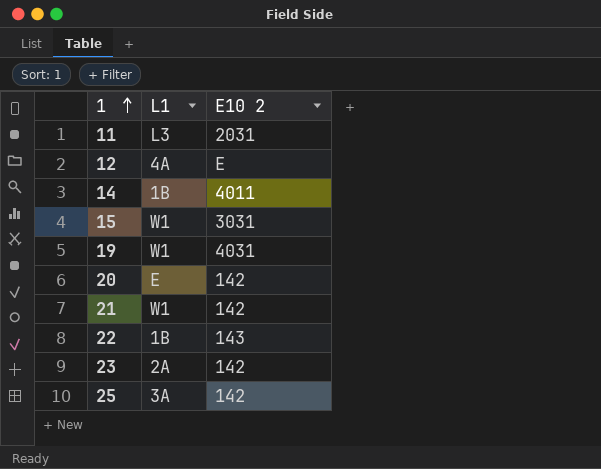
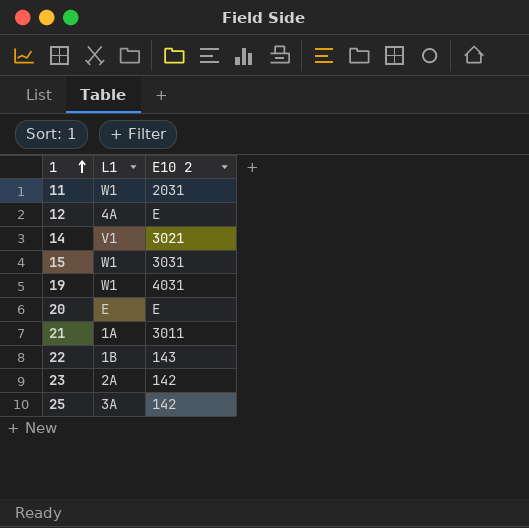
11 | L1: L3 -> W1
14 | L1: 1B -> V1
14 | E10 2: 4011 -> 3021
20 | E10 2: 142 -> E
21 | L1: W1 -> 1A
21 | E10 2: 142 -> 3011

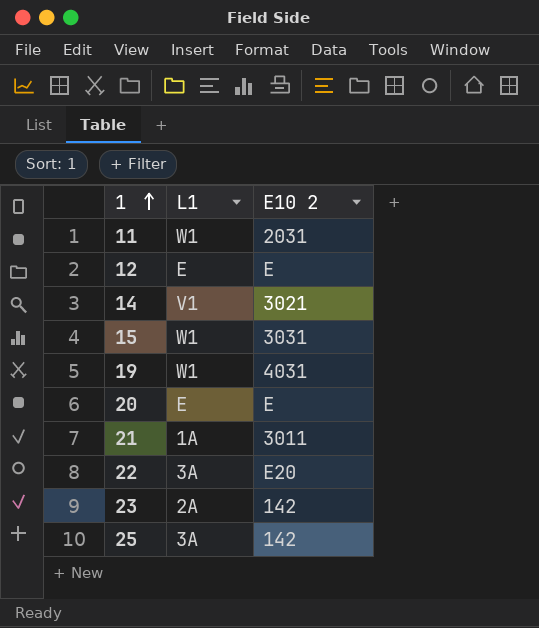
12 | L1: 4A -> E
22 | L1: 1B -> 3A
22 | E10 2: 143 -> E20

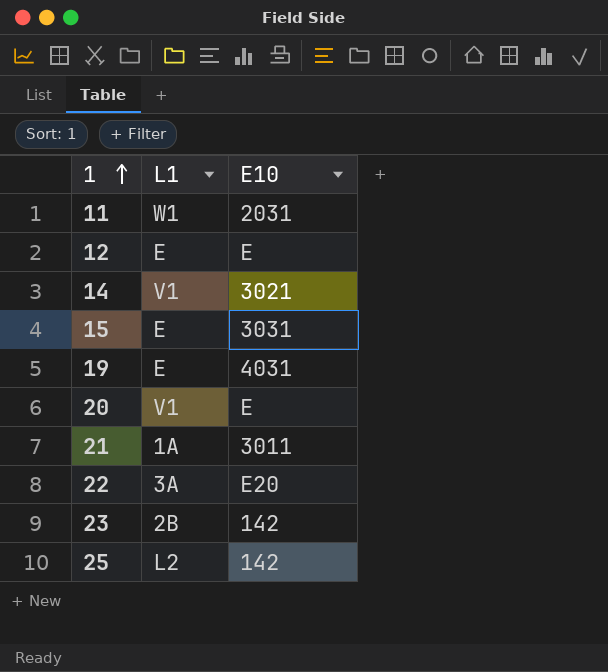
column name: E10 2 -> E10
15 | L1: W1 -> E
19 | L1: W1 -> E
20 | L1: E -> V1
23 | L1: 2A -> 2B
25 | L1: 3A -> L2

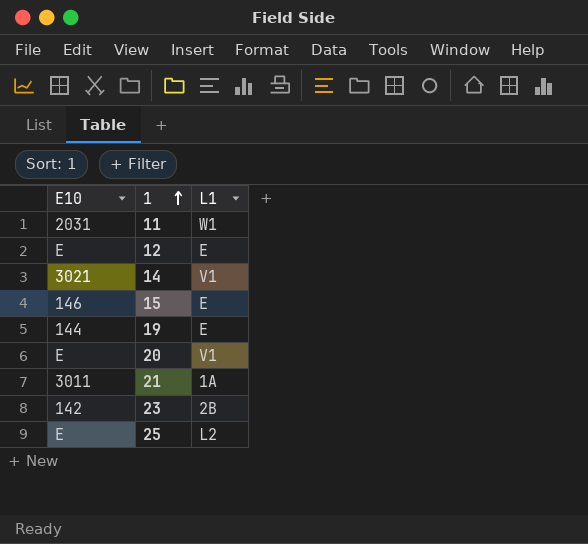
column E10 | position: 3 -> 1
row 22: 3A | E20 -> none
15 | E10: 3031 -> 146
19 | E10: 4031 -> 144
25 | E10: 142 -> E

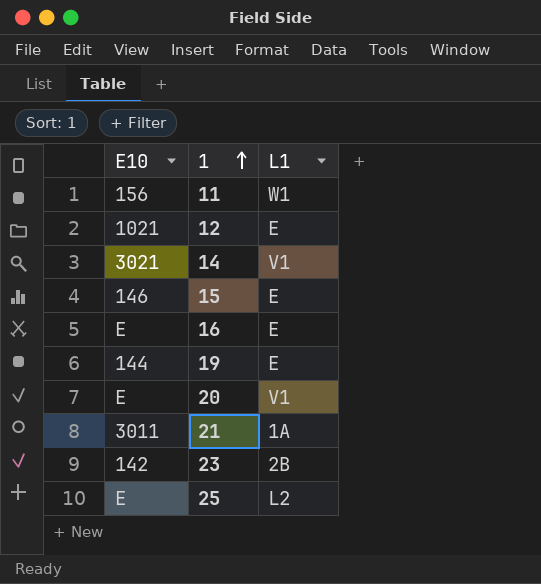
11 | E10: 2031 -> 156
12 | E10: E -> 1021
row 16: none -> E | E

